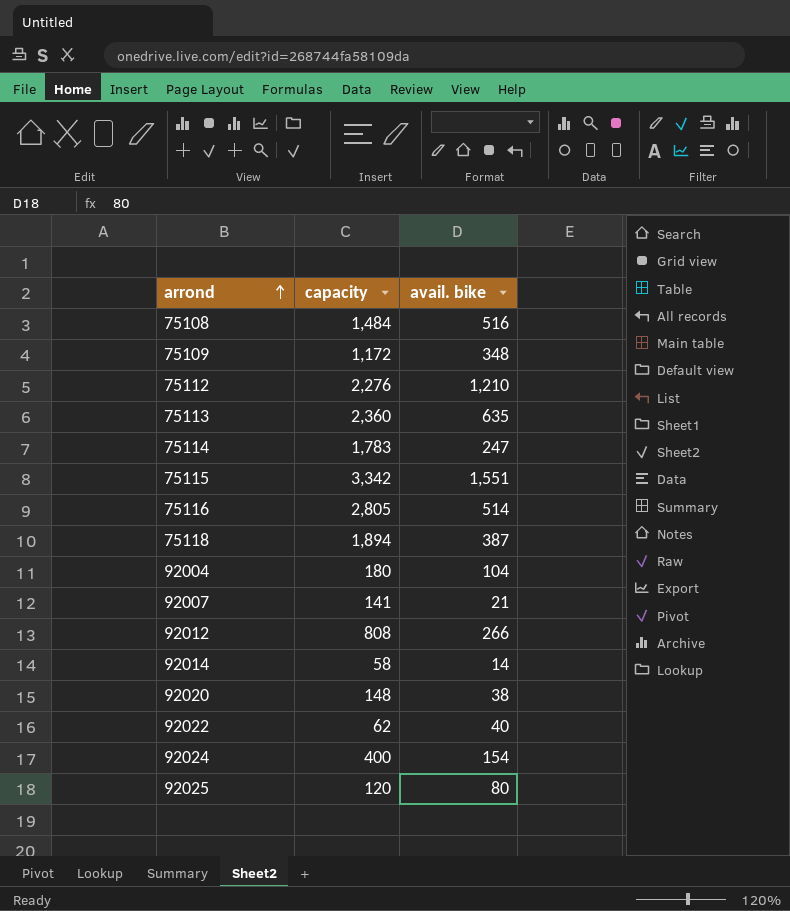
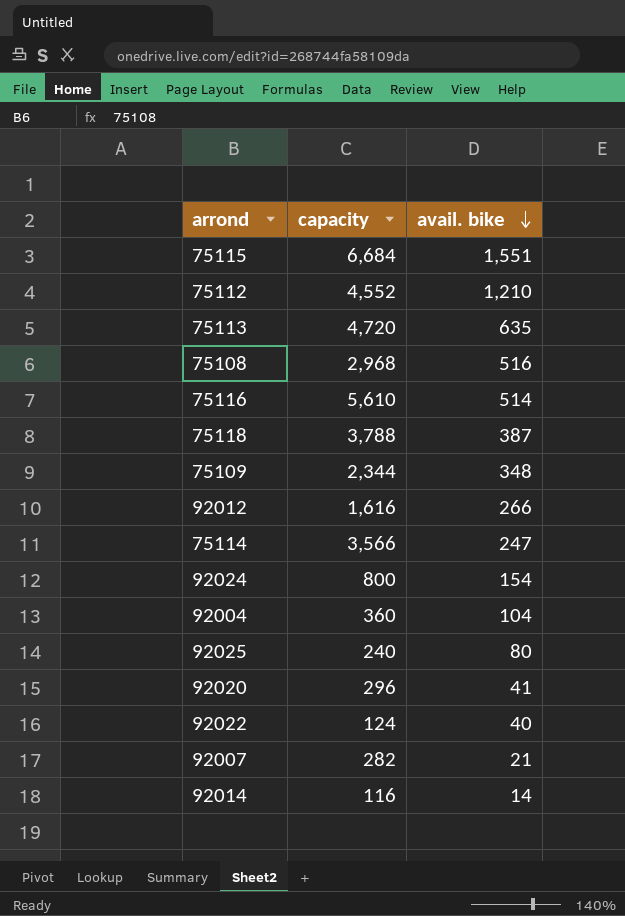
row order: arrond ascending -> avail. bike descending
75115 | capacity: 3,342 -> 6,684
75112 | capacity: 2,276 -> 4,552
75113 | capacity: 2,360 -> 4,720
75108 | capacity: 1,484 -> 2,968
75116 | capacity: 2,805 -> 5,610
75118 | capacity: 1,894 -> 3,788
75109 | capacity: 1,172 -> 2,344
92012 | capacity: 808 -> 1,616
75114 | capacity: 1,783 -> 3,566
92024 | capacity: 400 -> 800
92004 | capacity: 180 -> 360
92025 | capacity: 120 -> 240
92020 | capacity: 148 -> 296
92020 | avail. bike: 38 -> 41
92022 | capacity: 62 -> 124
92007 | capacity: 141 -> 282
92014 | capacity: 58 -> 116

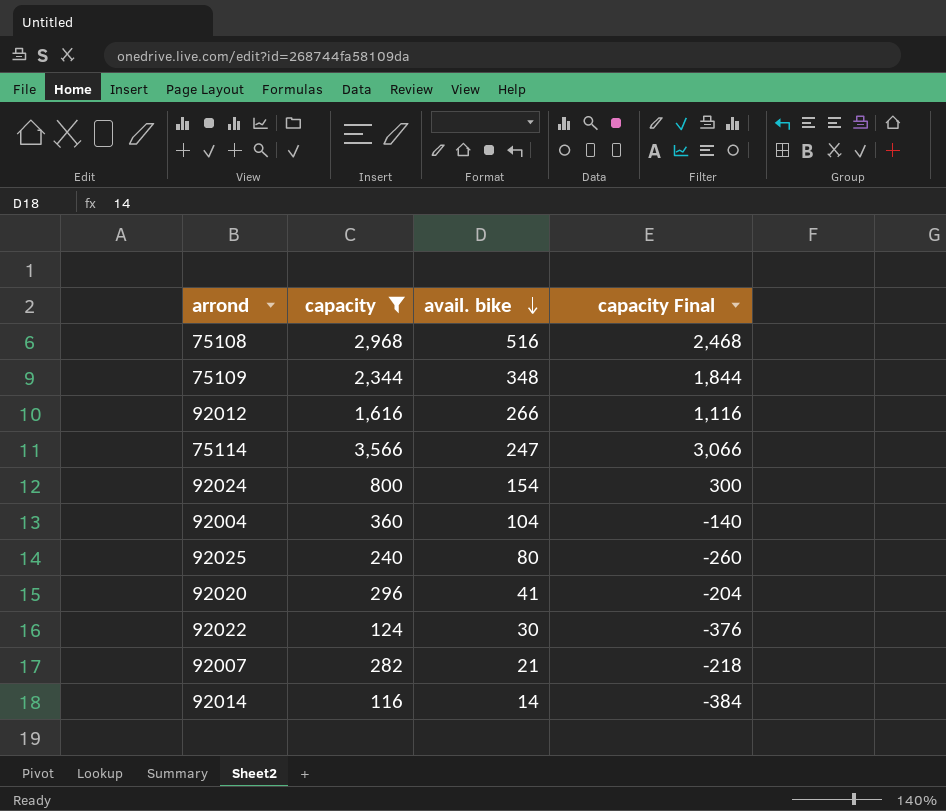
filter: none -> capacity <= 3,566
column capacity Final | formula: none -> [capacity] - 500
92022 | avail. bike: 40 -> 30

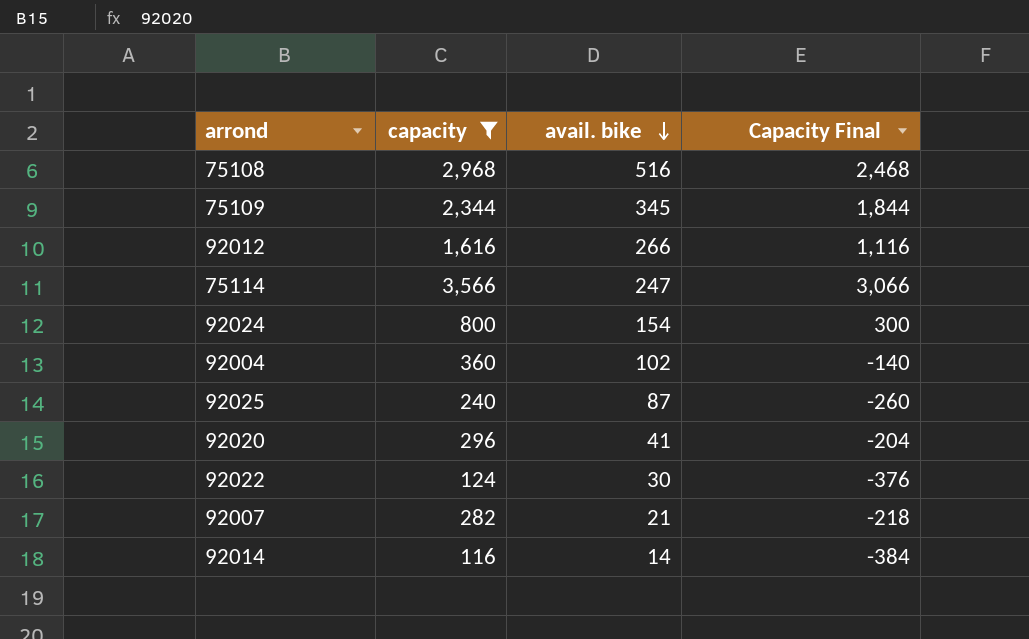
column name: capacity Final -> Capacity Final
75109 | avail. bike: 348 -> 345
92004 | avail. bike: 104 -> 102
92025 | avail. bike: 80 -> 87

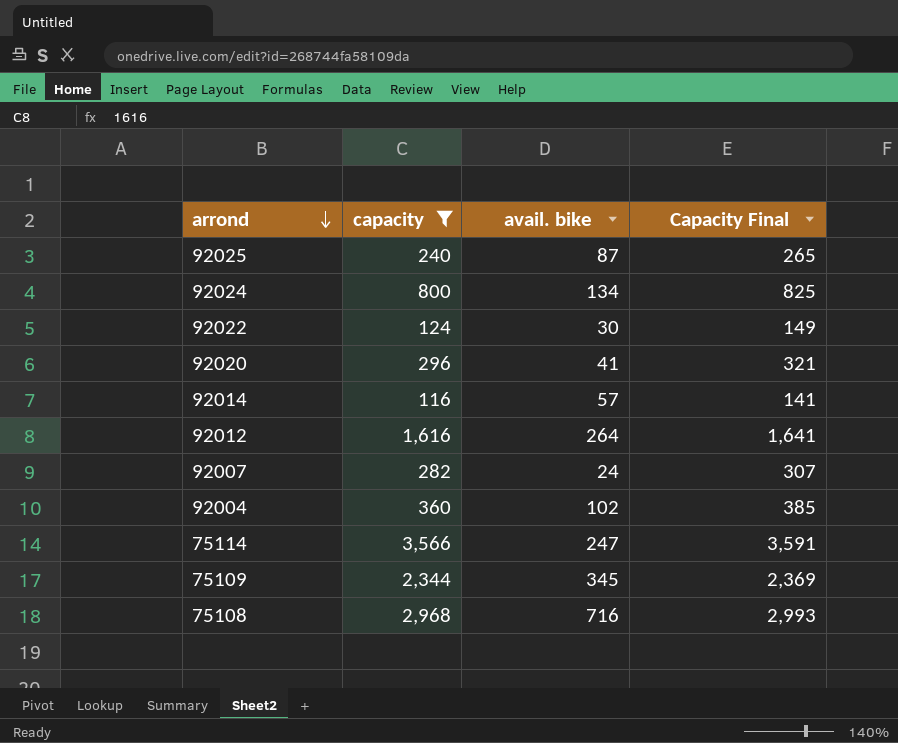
row order: avail. bike descending -> arrond descending
column Capacity Final | formula: [capacity] - 500 -> [capacity] + 25
92024 | avail. bike: 154 -> 134
92014 | avail. bike: 14 -> 57
92012 | avail. bike: 266 -> 264
92007 | avail. bike: 21 -> 24
75108 | avail. bike: 516 -> 716

